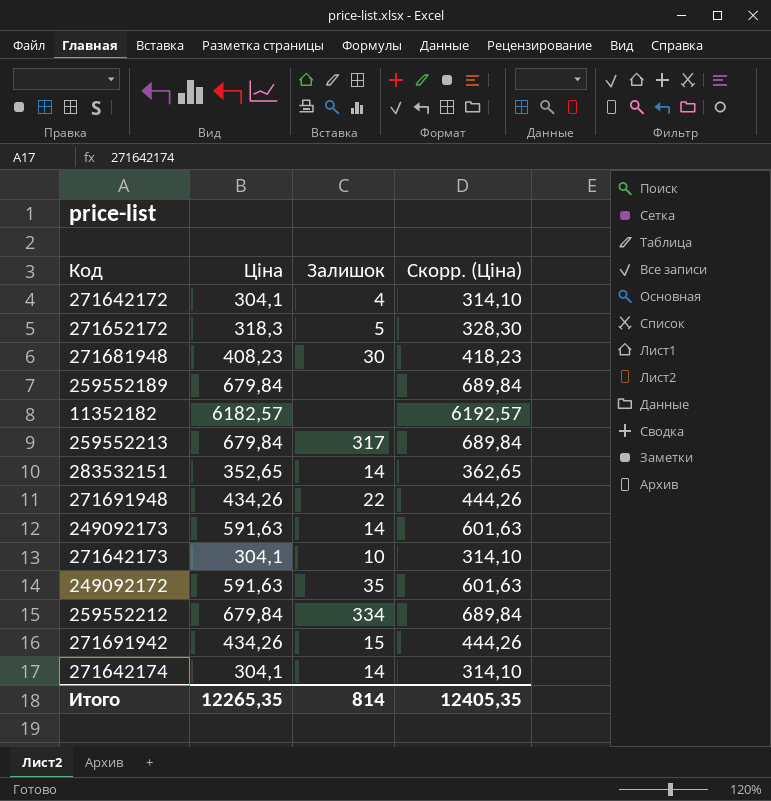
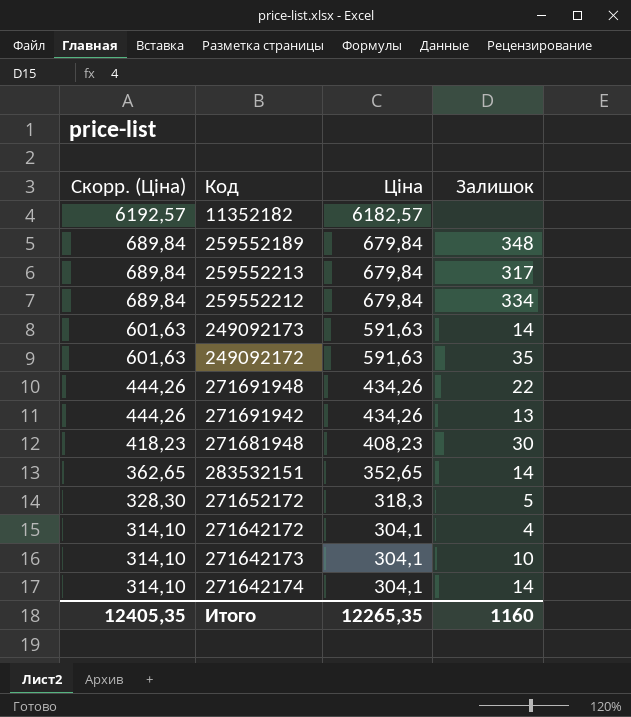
row order: none -> Скорр. (Ціна) descending
column Скорр. (Ціна) | position: 4 -> 1
259552189 | Залишок: none -> 348
271691942 | Залишок: 15 -> 13
Итого | Залишок: 814 -> 1160

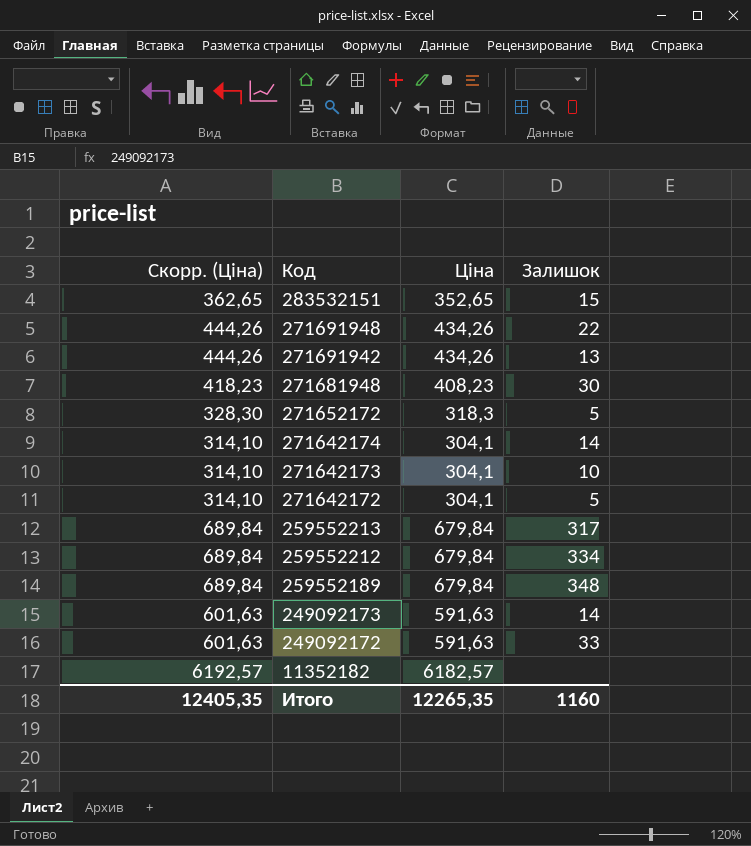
row order: Скорр. (Ціна) descending -> Код descending
283532151 | Залишок: 14 -> 15
271642172 | Залишок: 4 -> 5
249092172 | Залишок: 35 -> 33

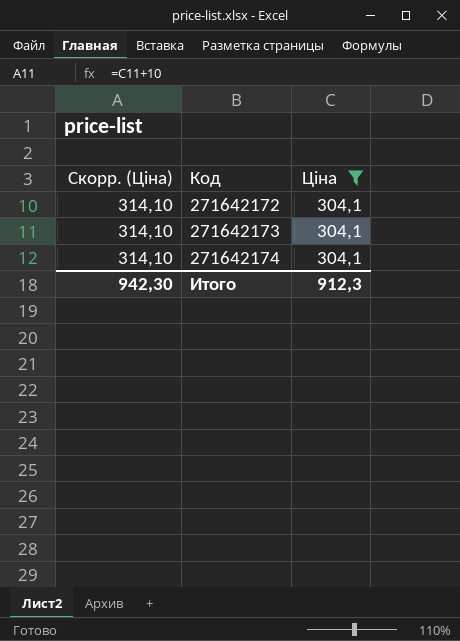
filter: none -> Ціна = 304,1
row order: Код descending -> Код ascending
column Залишок | position: 4 -> none
Итого | Скорр. (Ціна): 12405,35 -> 942,30
Итого | Ціна: 12265,35 -> 912,3

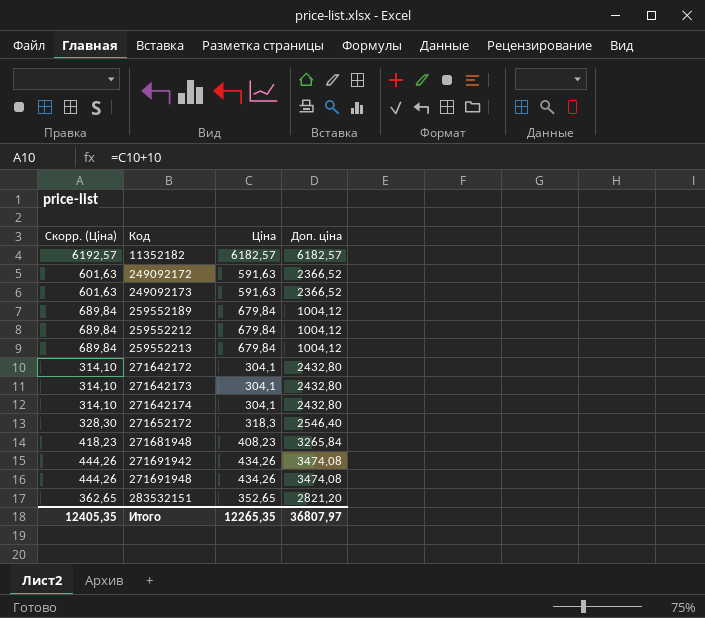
filter: Ціна = 304,1 -> none
column Доп. ціна | position: none -> 4
Итого | Скорр. (Ціна): 942,30 -> 12405,35
Итого | Ціна: 912,3 -> 12265,35

